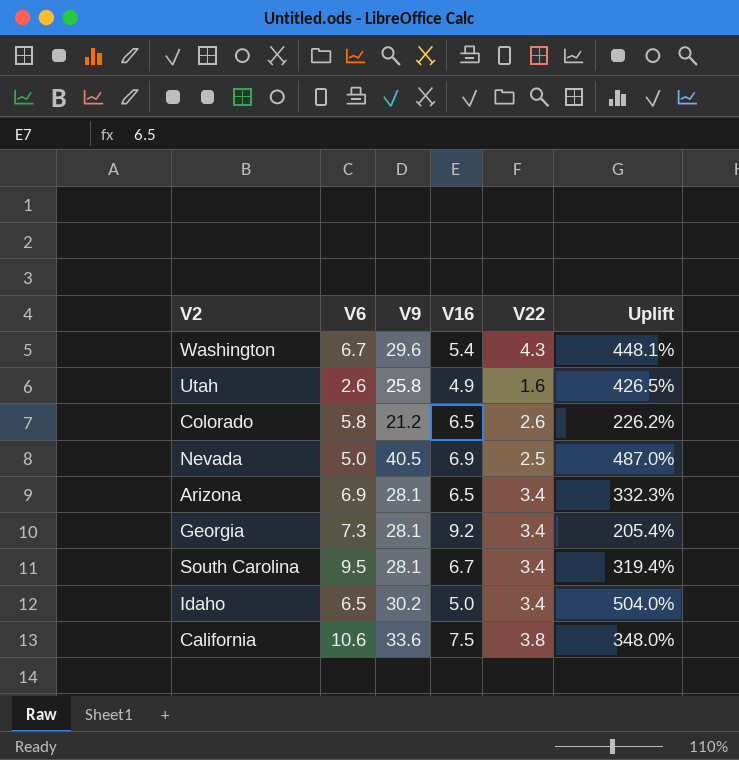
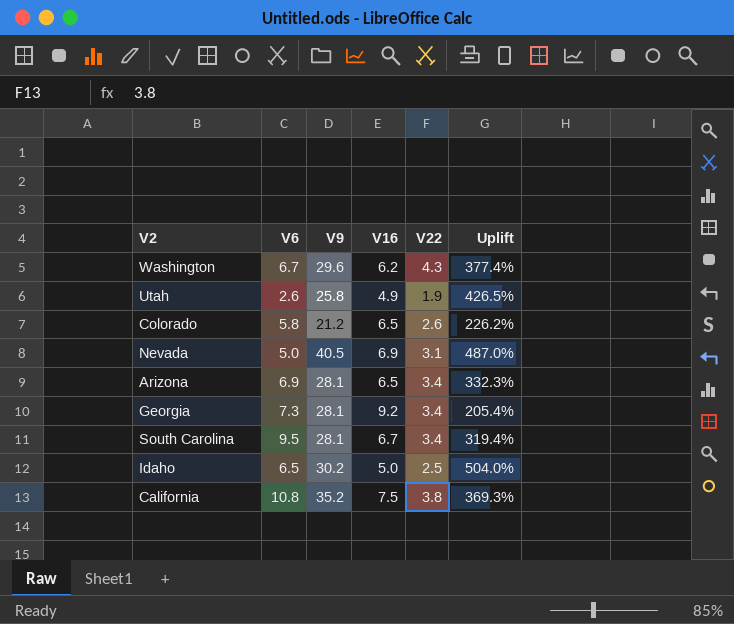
Washington | V16: 5.4 -> 6.2
Washington | Uplift: 448.1% -> 377.4%
Utah | V22: 1.6 -> 1.9
Nevada | V22: 2.5 -> 3.1
Idaho | V22: 3.4 -> 2.5
California | V6: 10.6 -> 10.8
California | V9: 33.6 -> 35.2
California | Uplift: 348.0% -> 369.3%

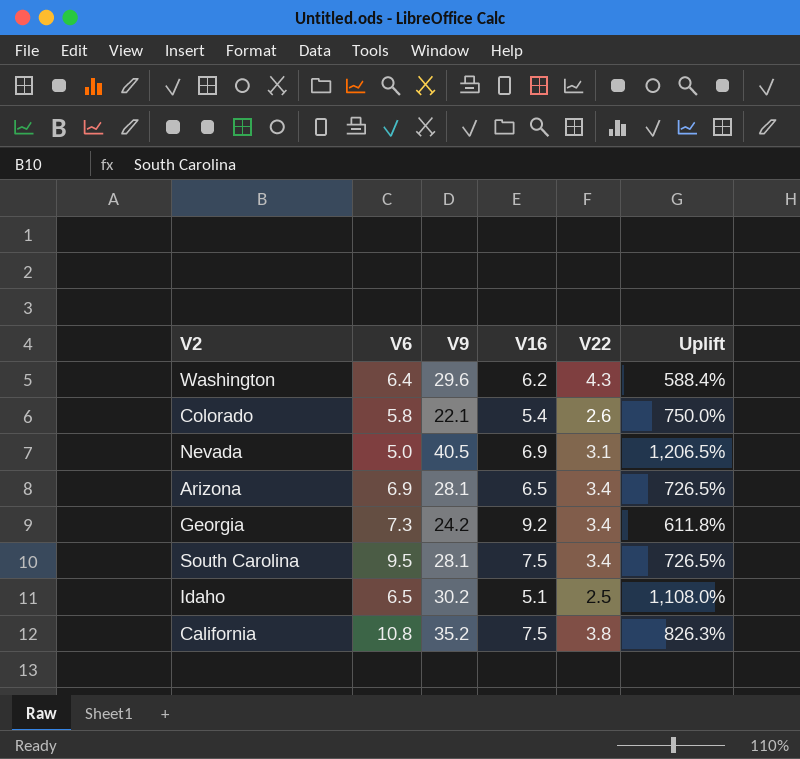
column Uplift | formula: ([V9] - [V16]) / [V16] -> ([V9] - [V22]) / [V22]
row Utah: 2.6 | 25.8 | 4.9 | 1.9 | 426.5% -> none
Washington | V6: 6.7 -> 6.4
Colorado | V9: 21.2 -> 22.1
Colorado | V16: 6.5 -> 5.4
Georgia | V9: 28.1 -> 24.2
South Carolina | V16: 6.7 -> 7.5
Idaho | V16: 5.0 -> 5.1

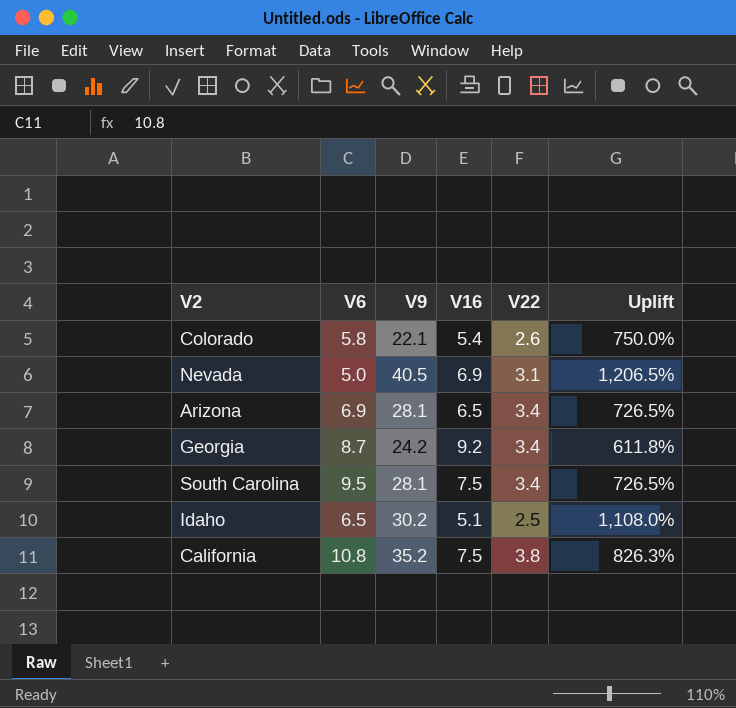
row Washington: 6.4 | 29.6 | 6.2 | 4.3 | 588.4% -> none
Georgia | V6: 7.3 -> 8.7

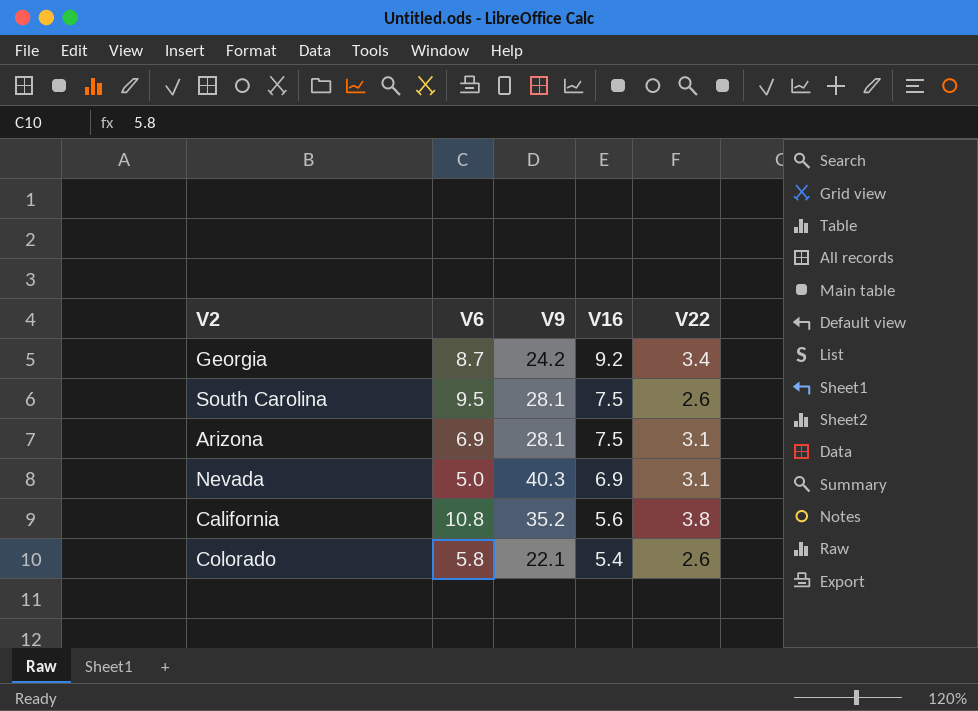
row order: none -> V16 descending
column Uplift | formula: ([V9] - [V22]) / [V22] -> none
row Idaho: 6.5 | 30.2 | 5.1 | 2.5 | 1,108.0% -> none
South Carolina | V22: 3.4 -> 2.6
Arizona | V16: 6.5 -> 7.5
Arizona | V22: 3.4 -> 3.1
Nevada | V9: 40.5 -> 40.3
California | V16: 7.5 -> 5.6

